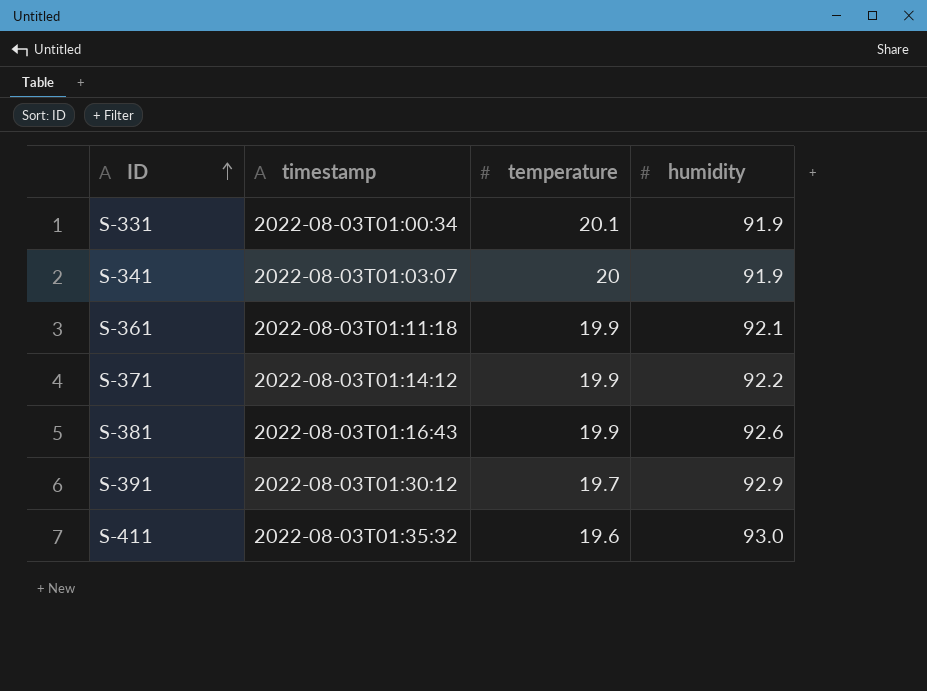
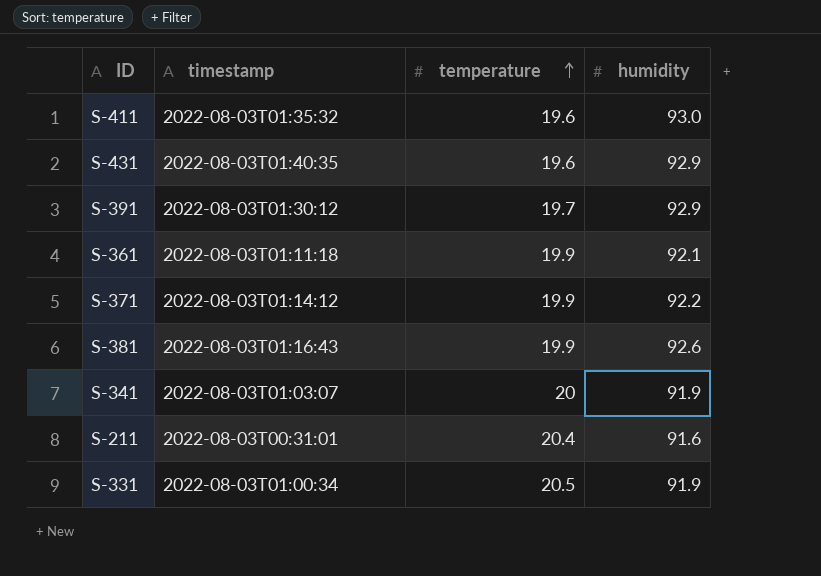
row order: ID ascending -> temperature ascending
row S-431: none -> 2022-08-03T01:40:35 | 19.6 | 92.9
row S-211: none -> 2022-08-03T00:31:01 | 20.4 | 91.6
S-331 | temperature: 20.1 -> 20.5

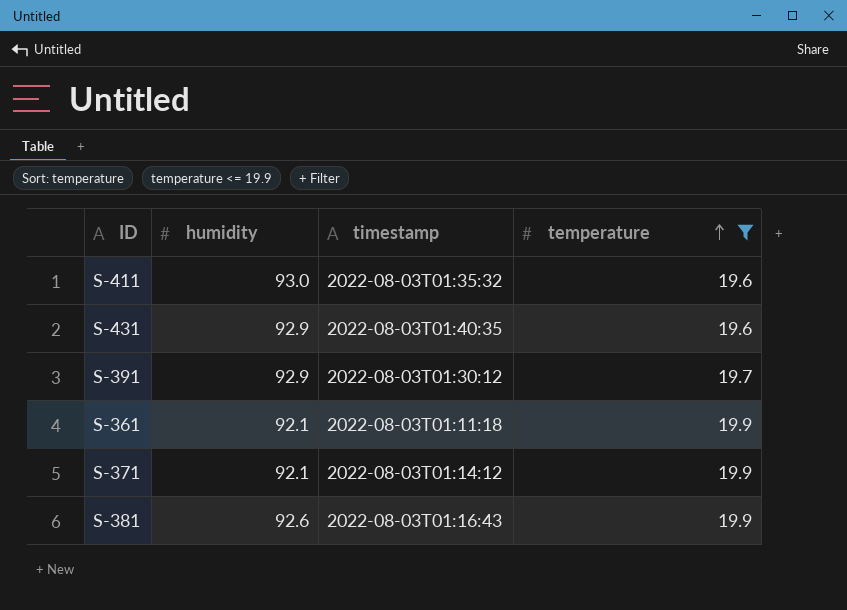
filter: none -> temperature <= 19.9
column humidity | position: 4 -> 2
S-371 | humidity: 92.2 -> 92.1

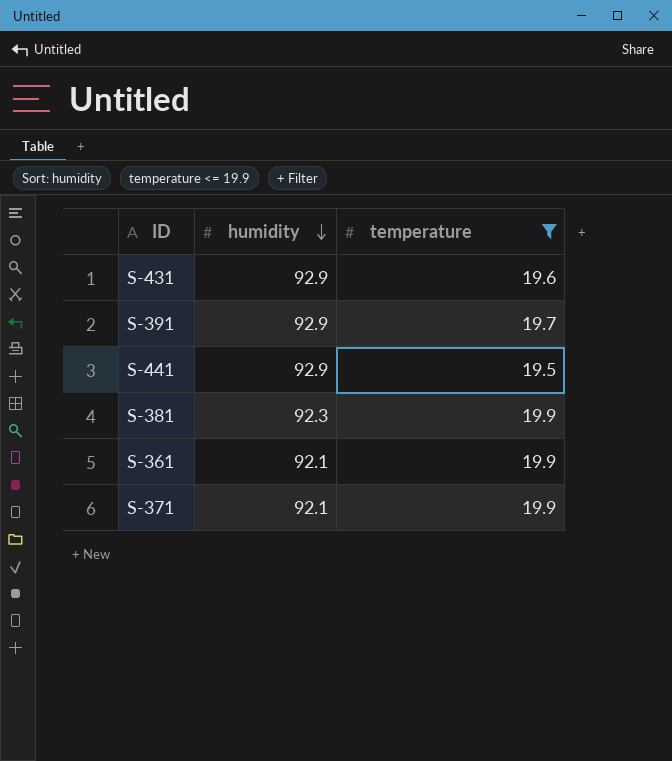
row order: temperature ascending -> humidity descending
column timestamp | position: 3 -> none
row S-411: 93.0 | 2022-08-03T01:35:32 | 19.6 -> none
row S-441: none -> 92.9 | 19.5
S-381 | humidity: 92.6 -> 92.3

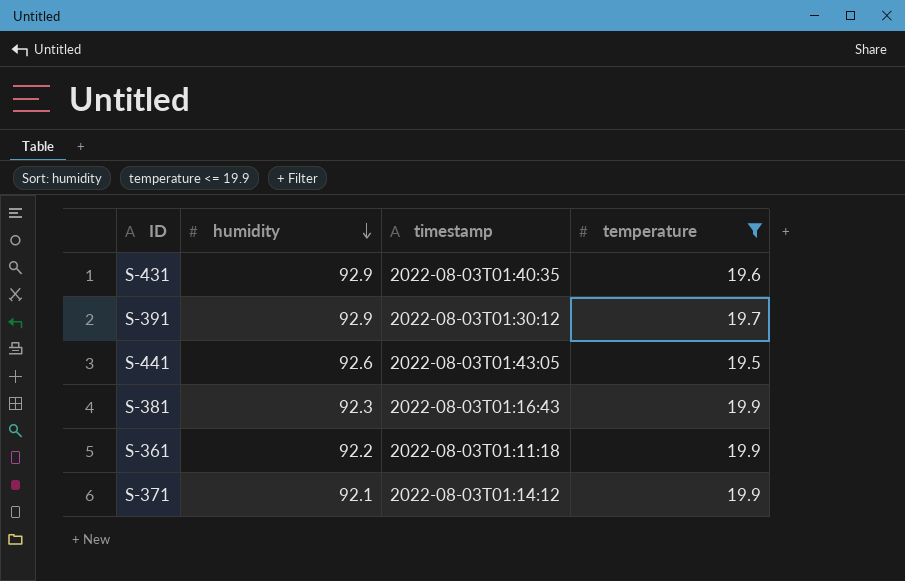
column timestamp | position: none -> 3
S-441 | humidity: 92.9 -> 92.6
S-361 | humidity: 92.1 -> 92.2

